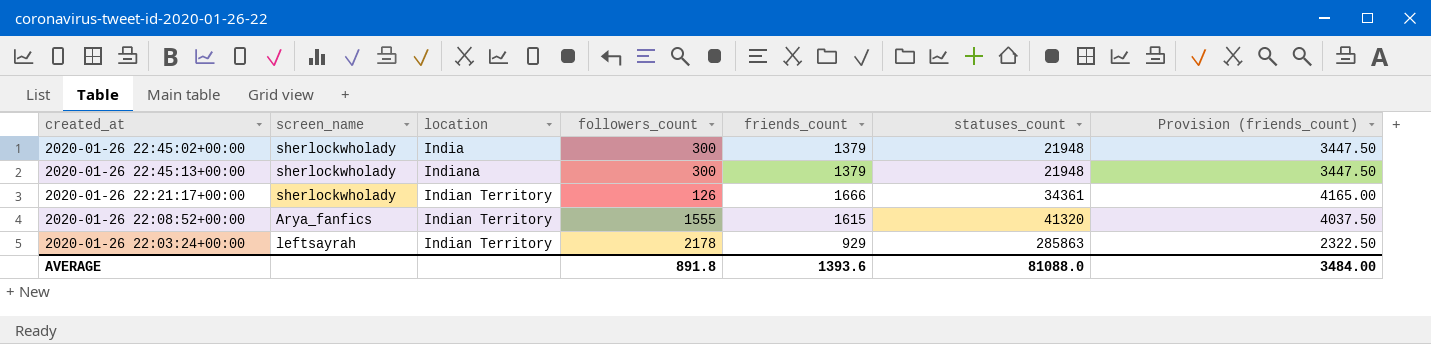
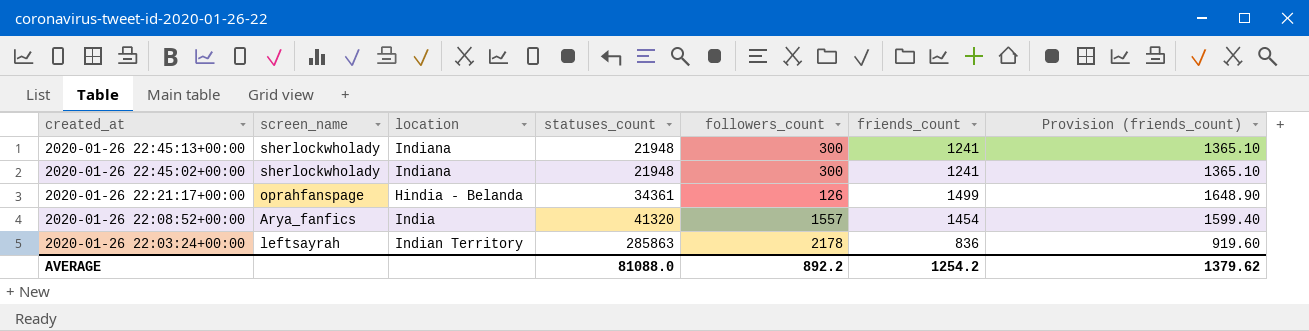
row order: statuses_count ascending -> created_at descending
column statuses_count | position: 6 -> 4
column Provision (friends_count) | formula: [friends_count] * 2.5 -> [friends_count] * 1.1
2020-01-26 22:45:13+00:00 | friends_count: 1379 -> 1241
2020-01-26 22:45:02+00:00 | location: India -> Indiana
2020-01-26 22:45:02+00:00 | friends_count: 1379 -> 1241
2020-01-26 22:21:17+00:00 | screen_name: sherlockwholady -> oprahfanspage
2020-01-26 22:21:17+00:00 | location: Indian Territory -> Hindia - Belanda
2020-01-26 22:21:17+00:00 | friends_count: 1666 -> 1499
2020-01-26 22:08:52+00:00 | location: Indian Territory -> India
2020-01-26 22:08:52+00:00 | followers_count: 1555 -> 1557
2020-01-26 22:08:52+00:00 | friends_count: 1615 -> 1454
2020-01-26 22:03:24+00:00 | friends_count: 929 -> 836
AVERAGE | followers_count: 891.8 -> 892.2
AVERAGE | friends_count: 1393.6 -> 1254.2
AVERAGE | Provision (friends_count): 3484.00 -> 1379.62

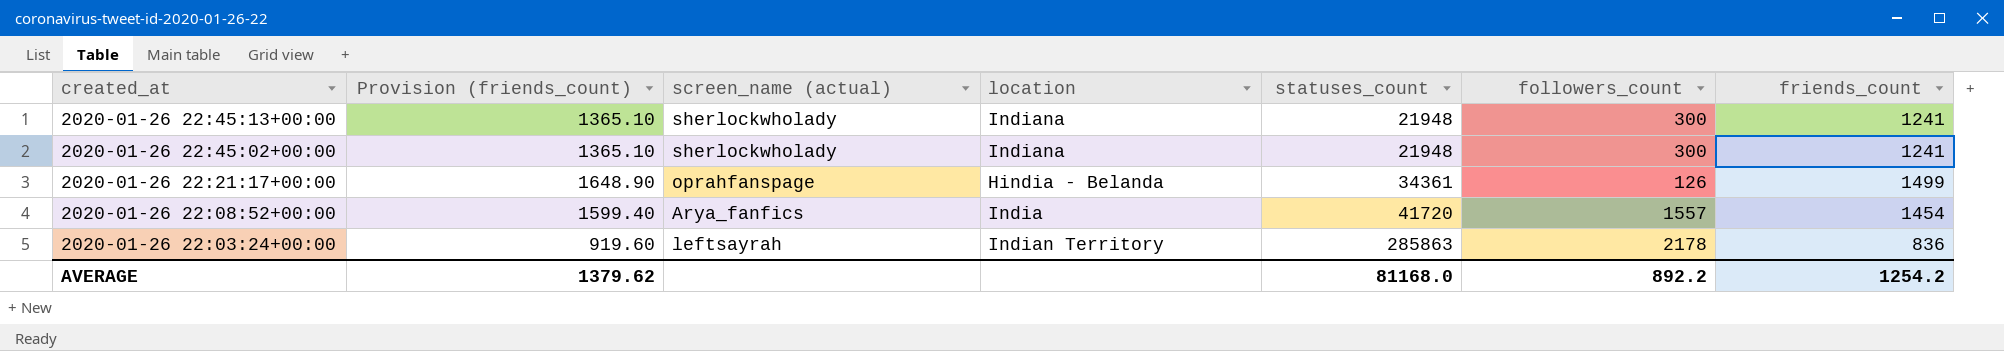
column Provision (friends_count) | position: 7 -> 2
column name: screen_name -> screen_name (actual)
2020-01-26 22:08:52+00:00 | statuses_count: 41320 -> 41720
AVERAGE | statuses_count: 81088.0 -> 81168.0

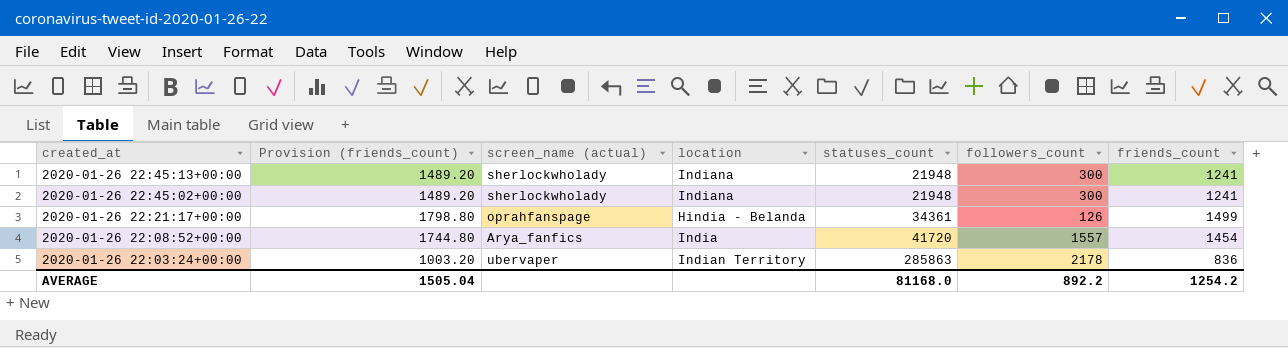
column Provision (friends_count) | formula: [friends_count] * 1.1 -> [friends_count] * 1.2
2020-01-26 22:03:24+00:00 | screen_name (actual): leftsayrah -> ubervaper
AVERAGE | Provision (friends_count): 1379.62 -> 1505.04

